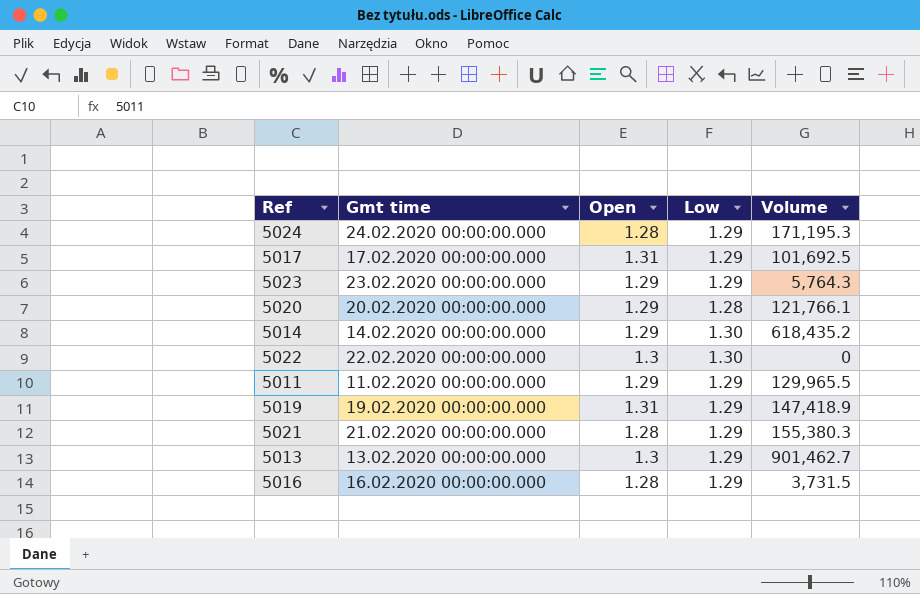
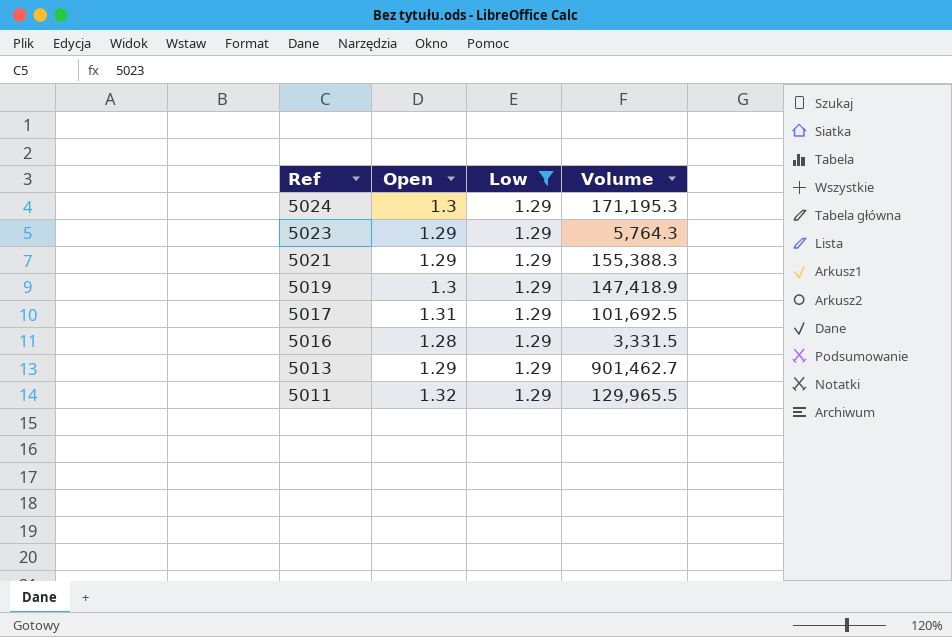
filter: none -> Low = 1.29
row order: none -> Ref descending
column Gmt time | position: 2 -> none
5024 | Open: 1.28 -> 1.3
5021 | Open: 1.28 -> 1.29
5021 | Volume: 155,380.3 -> 155,388.3
5019 | Open: 1.31 -> 1.3
5016 | Volume: 3,731.5 -> 3,331.5
5013 | Open: 1.3 -> 1.29
5011 | Open: 1.29 -> 1.32

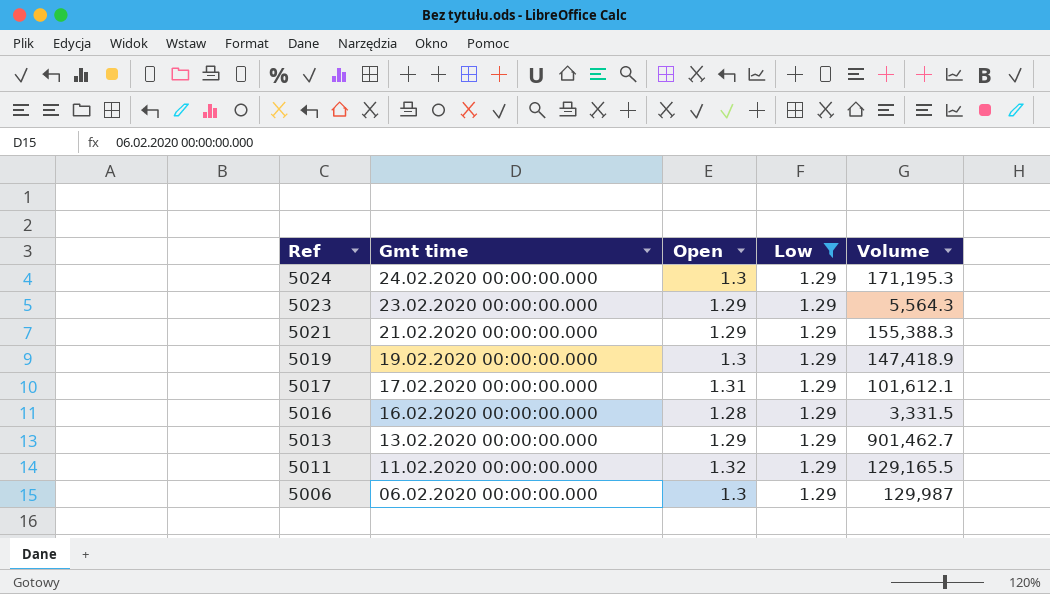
column Gmt time | position: none -> 2
5023 | Volume: 5,764.3 -> 5,564.3
5017 | Volume: 101,692.5 -> 101,612.1
5011 | Volume: 129,965.5 -> 129,165.5
row 5006: none -> 06.02.2020 00:00:00.000 | 1.3 | 1.29 | 129,987

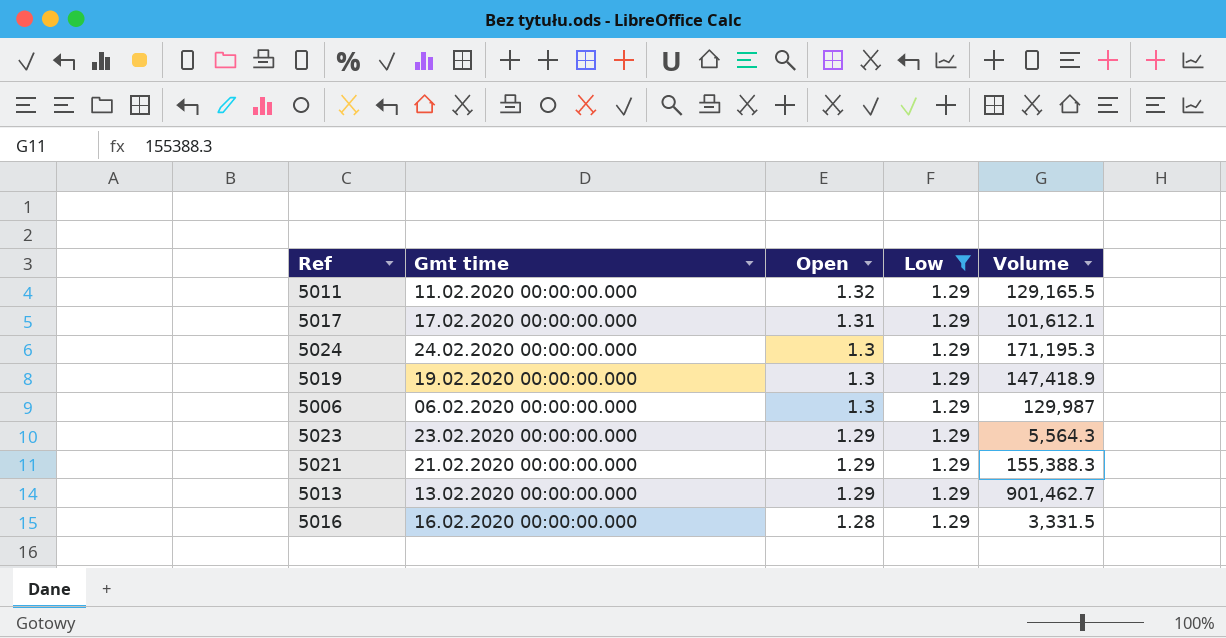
row order: Ref descending -> Open descending

